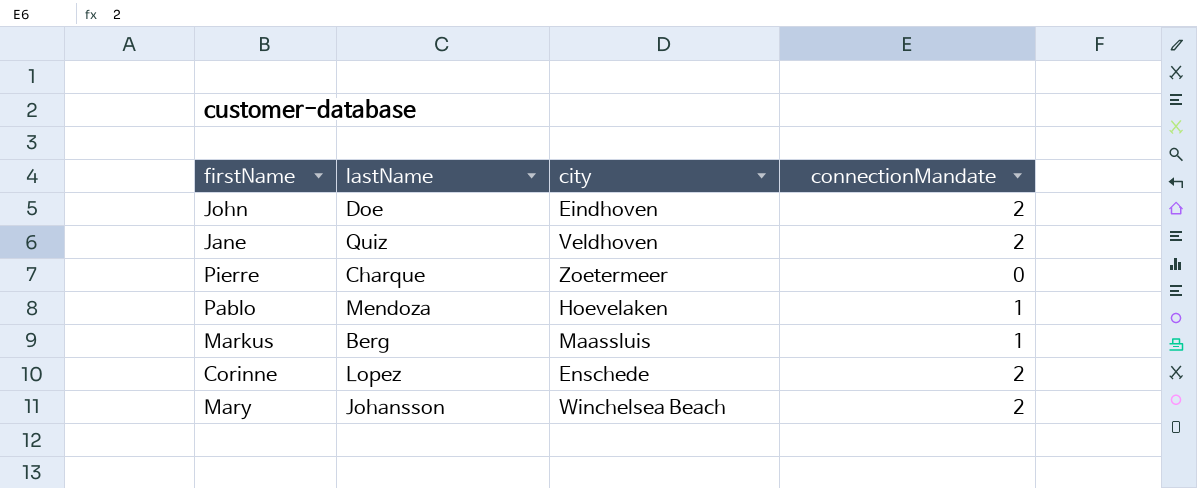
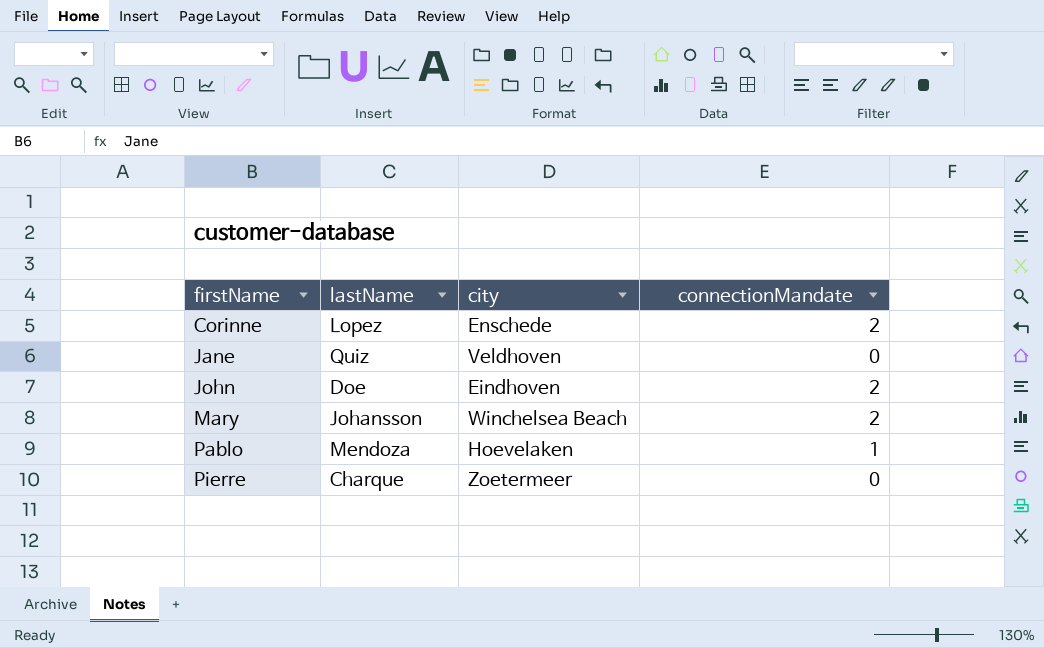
row order: none -> firstName ascending
row Markus: Berg | Maassluis | 1 -> none
Jane | connectionMandate: 2 -> 0

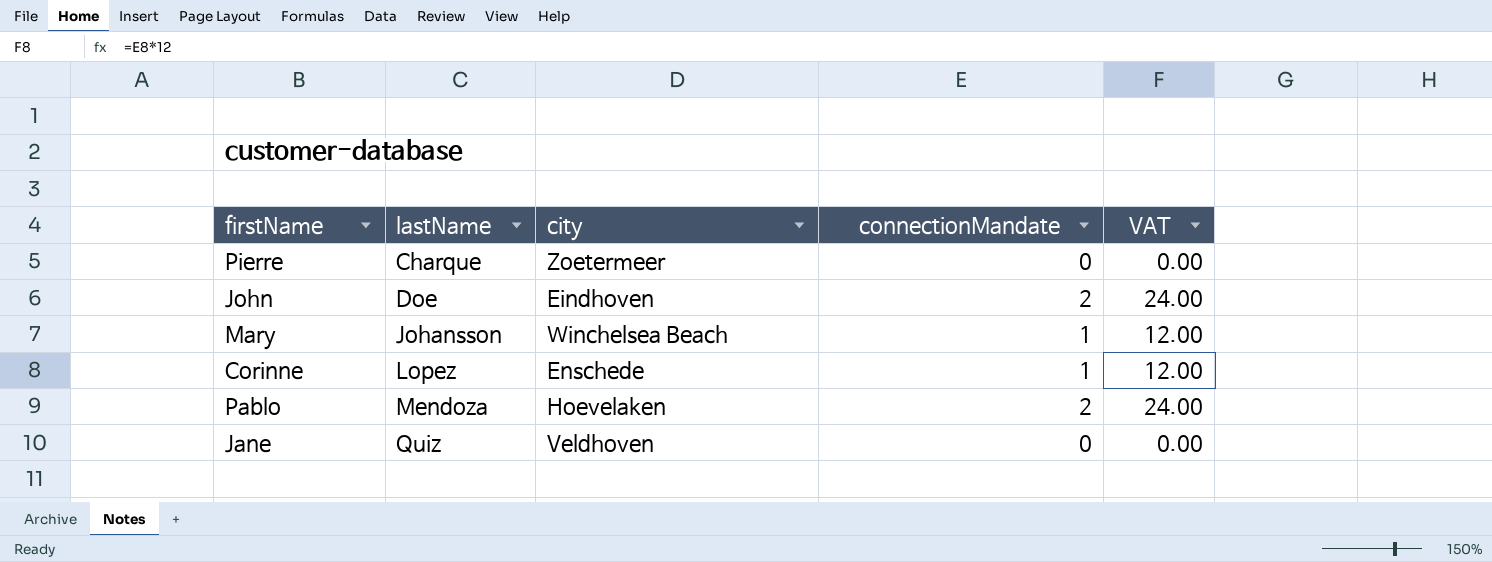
row order: firstName ascending -> lastName ascending
column VAT | formula: none -> [connectionMandate] * 12
Mary | connectionMandate: 2 -> 1
Corinne | connectionMandate: 2 -> 1
Pablo | connectionMandate: 1 -> 2

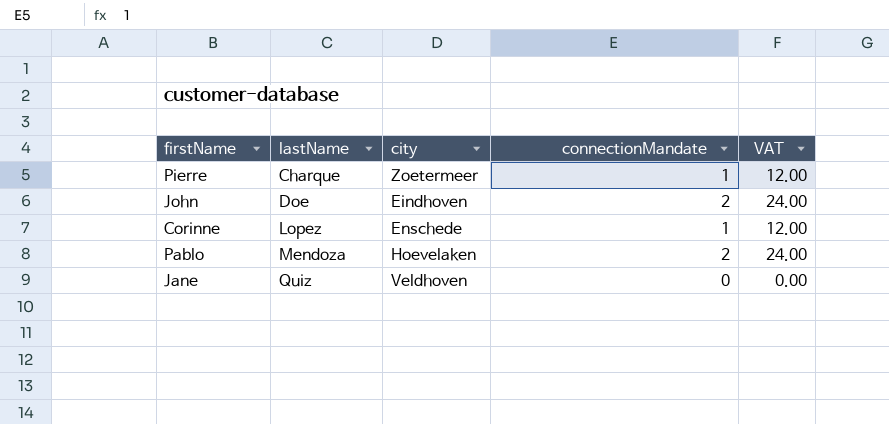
row Mary: Johansson | Winchelsea Beach | 1 | 12.00 -> none
Pierre | connectionMandate: 0 -> 1
Pierre | VAT: 0.00 -> 12.00

